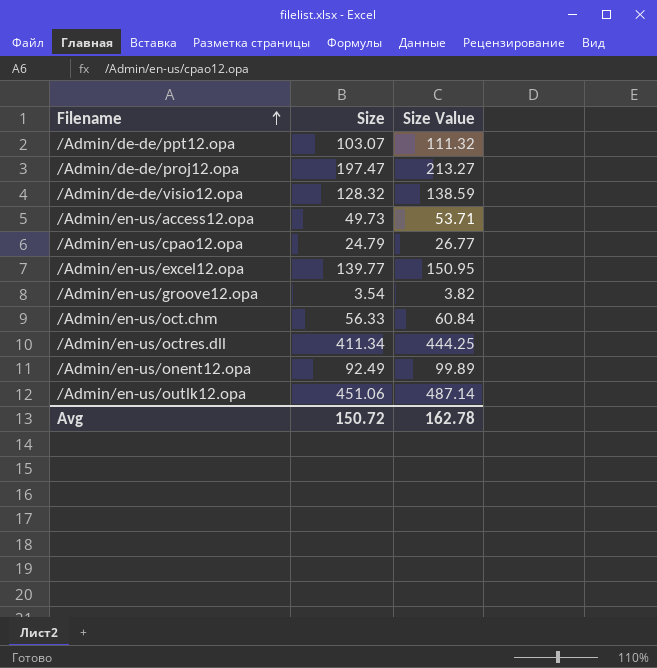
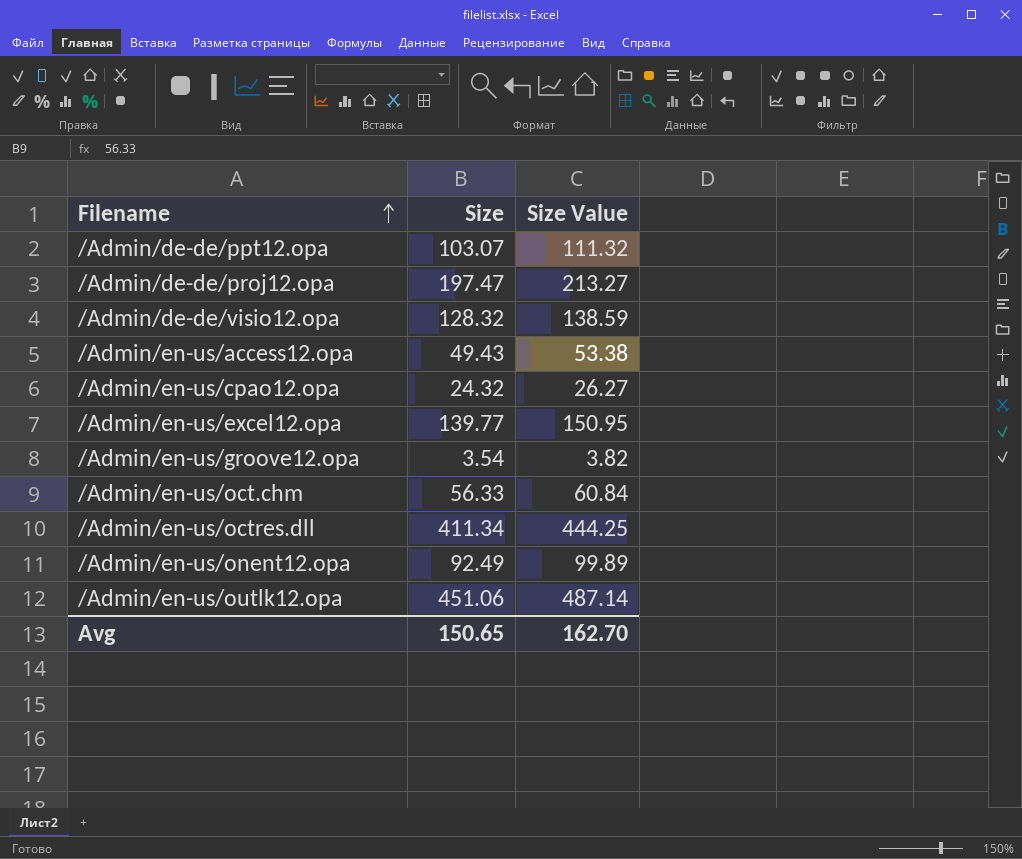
/Admin/en-us/access12.opa | Size: 49.73 -> 49.43
/Admin/en-us/access12.opa | Size Value: 53.71 -> 53.38
/Admin/en-us/cpao12.opa | Size: 24.79 -> 24.32
/Admin/en-us/cpao12.opa | Size Value: 26.77 -> 26.27
Avg | Size: 150.72 -> 150.65
Avg | Size Value: 162.78 -> 162.70

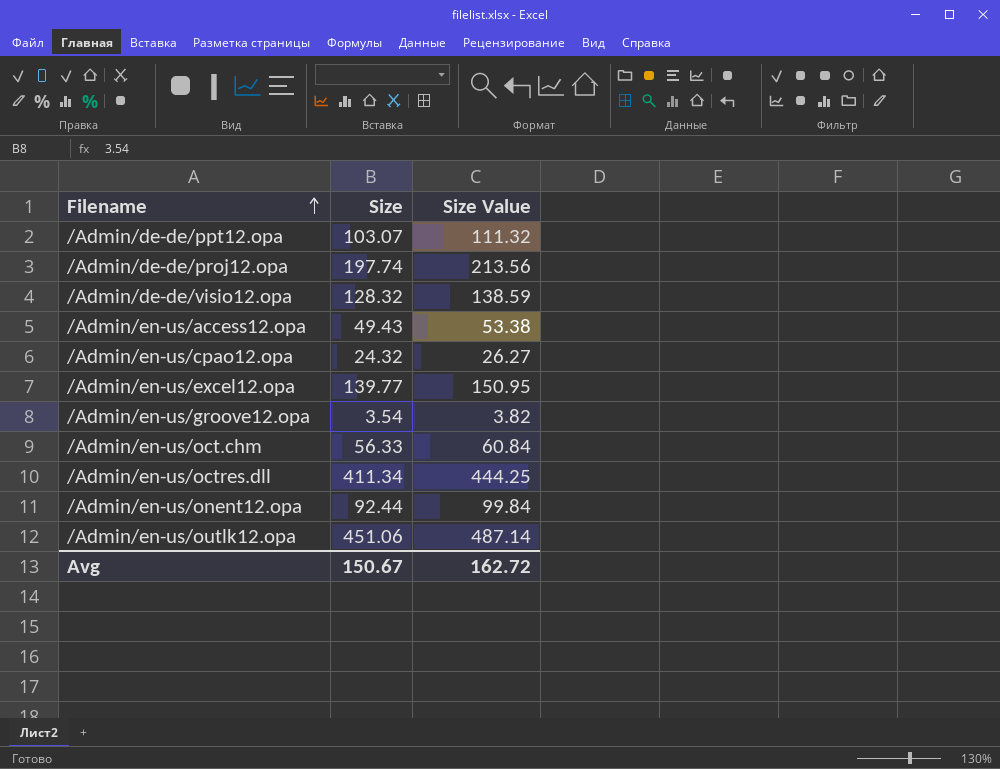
/Admin/de-de/proj12.opa | Size: 197.47 -> 197.74
/Admin/de-de/proj12.opa | Size Value: 213.27 -> 213.56
/Admin/en-us/onent12.opa | Size: 92.49 -> 92.44
/Admin/en-us/onent12.opa | Size Value: 99.89 -> 99.84
Avg | Size: 150.65 -> 150.67
Avg | Size Value: 162.70 -> 162.72

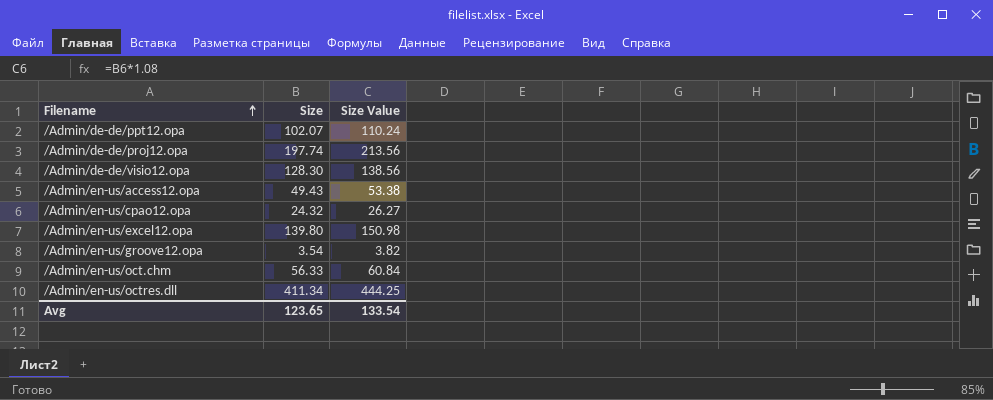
row /Admin/en-us/onent12.opa: 92.44 | 99.84 -> none
row /Admin/en-us/outlk12.opa: 451.06 | 487.14 -> none
/Admin/de-de/ppt12.opa | Size: 103.07 -> 102.07
/Admin/de-de/ppt12.opa | Size Value: 111.32 -> 110.24
/Admin/de-de/visio12.opa | Size: 128.32 -> 128.30
/Admin/de-de/visio12.opa | Size Value: 138.59 -> 138.56
/Admin/en-us/excel12.opa | Size: 139.77 -> 139.80
/Admin/en-us/excel12.opa | Size Value: 150.95 -> 150.98
Avg | Size: 150.67 -> 123.65
Avg | Size Value: 162.72 -> 133.54

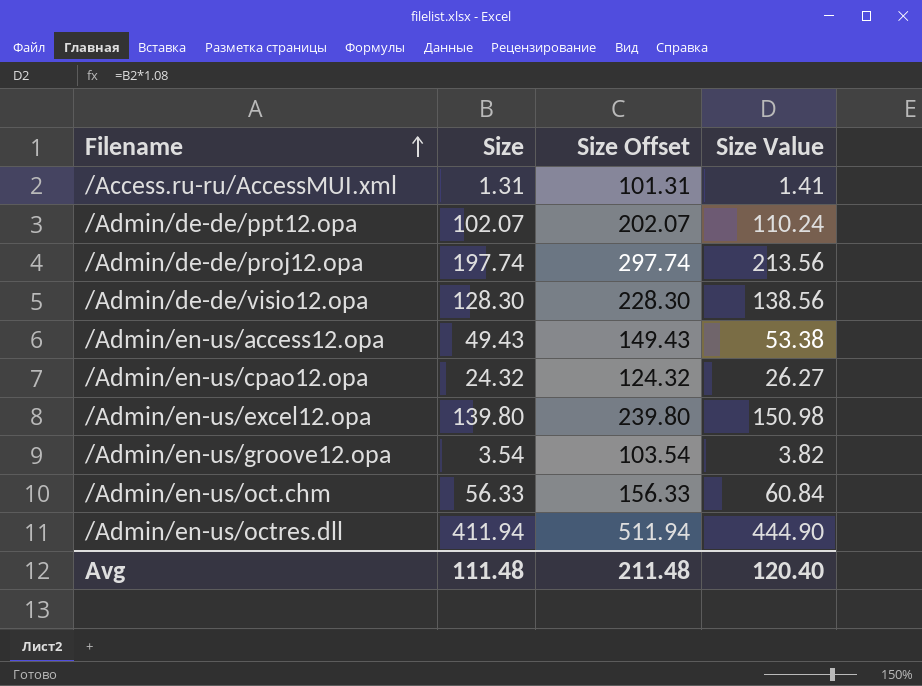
column Size Offset | formula: none -> [Size] + 100
row /Access.ru-ru/AccessMUI.xml: none -> 1.31 | 101.31 | 1.41
/Admin/en-us/octres.dll | Size: 411.34 -> 411.94
/Admin/en-us/octres.dll | Size Value: 444.25 -> 444.90
Avg | Size: 123.65 -> 111.48
Avg | Size Value: 133.54 -> 120.40

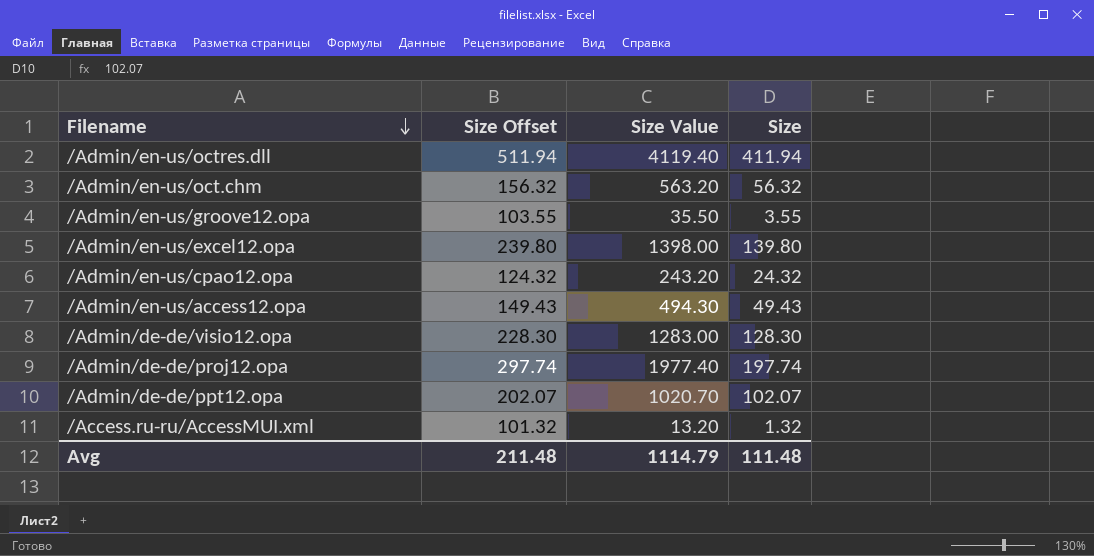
row order: Filename ascending -> Filename descending
column Size Value | formula: [Size] * 1.08 -> [Size] * 10
column Size | position: 2 -> 4
/Admin/en-us/oct.chm | Size Offset: 156.33 -> 156.32
/Admin/en-us/oct.chm | Size: 56.33 -> 56.32
/Admin/en-us/groove12.opa | Size Offset: 103.54 -> 103.55
/Admin/en-us/groove12.opa | Size: 3.54 -> 3.55
/Access.ru-ru/AccessMUI.xml | Size Offset: 101.31 -> 101.32
/Access.ru-ru/AccessMUI.xml | Size: 1.31 -> 1.32
Avg | Size Value: 120.40 -> 1114.79

